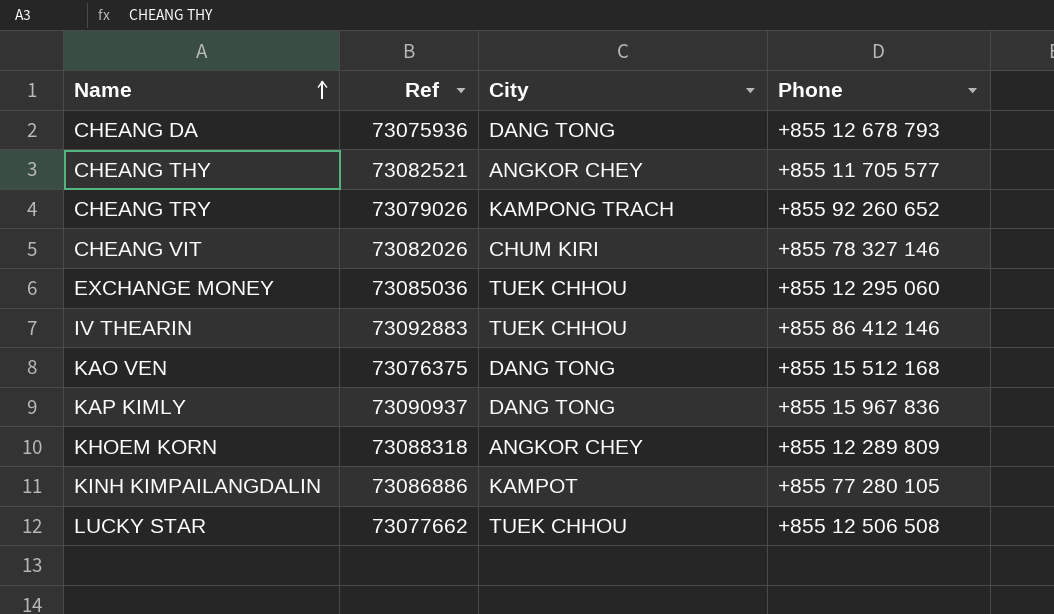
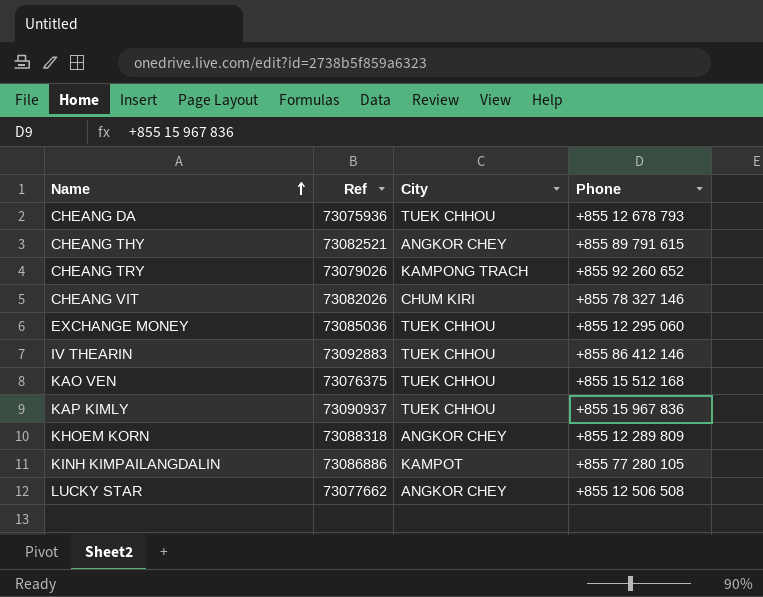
CHEANG DA | City: DANG TONG -> TUEK CHHOU
CHEANG THY | Phone: +855 11 705 577 -> +855 89 791 615
KAO VEN | City: DANG TONG -> TUEK CHHOU
KAP KIMLY | City: DANG TONG -> TUEK CHHOU
LUCKY STAR | City: TUEK CHHOU -> ANGKOR CHEY

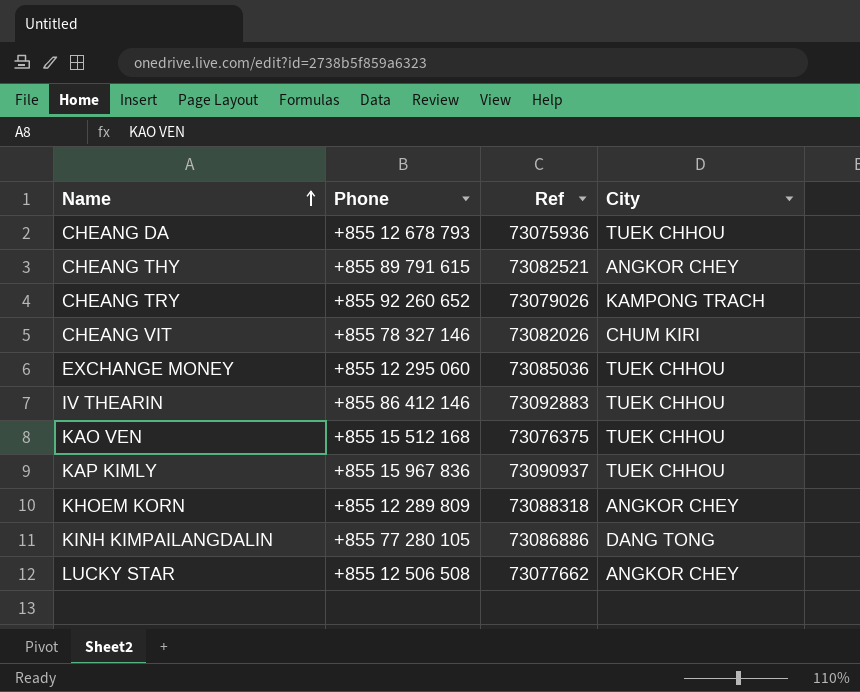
column Phone | position: 4 -> 2
KINH KIMPAILANGDALIN | City: KAMPOT -> DANG TONG

